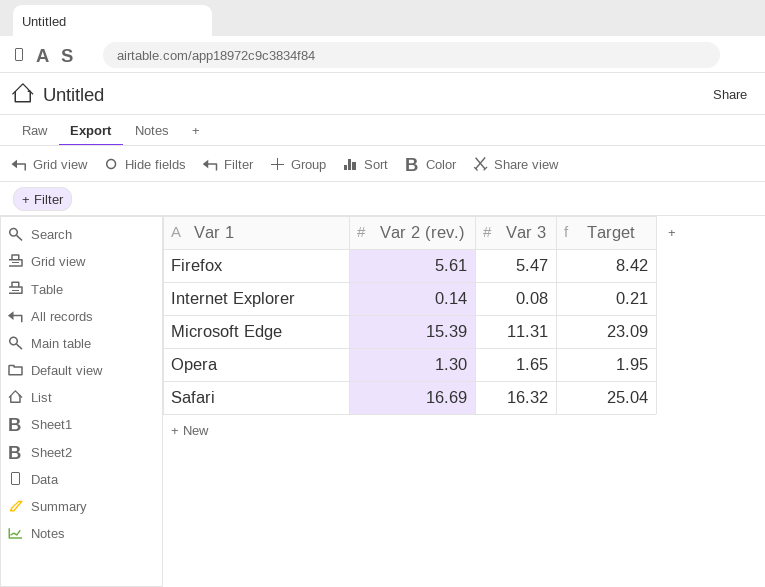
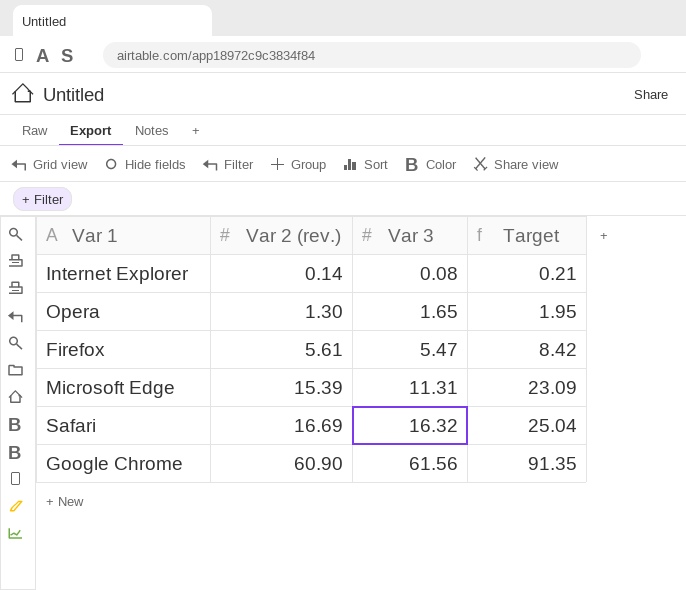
row order: Var 1 ascending -> Var 2 (rev.) ascending
row Google Chrome: none -> 60.90 | 61.56 | 91.35

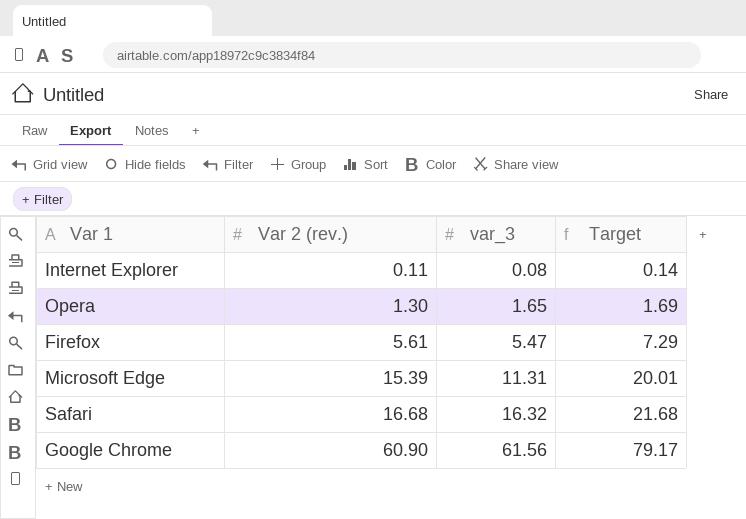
column name: Var 3 -> var_3
column Target | formula: [Var 2 (rev.)] * 1.5 -> [Var 2 (rev.)] * 1.3
Internet Explorer | Var 2 (rev.): 0.14 -> 0.11
Safari | Var 2 (rev.): 16.69 -> 16.68

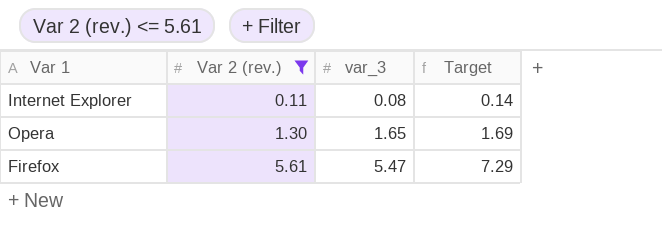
filter: none -> Var 2 (rev.) <= 5.61

